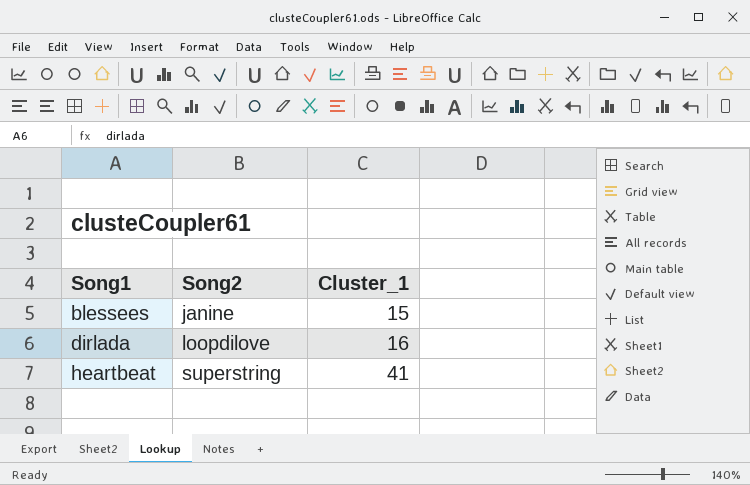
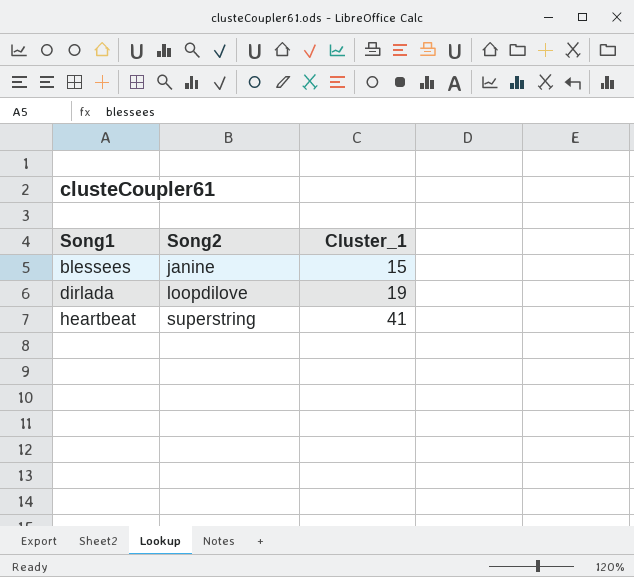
dirlada | Cluster_1: 16 -> 19

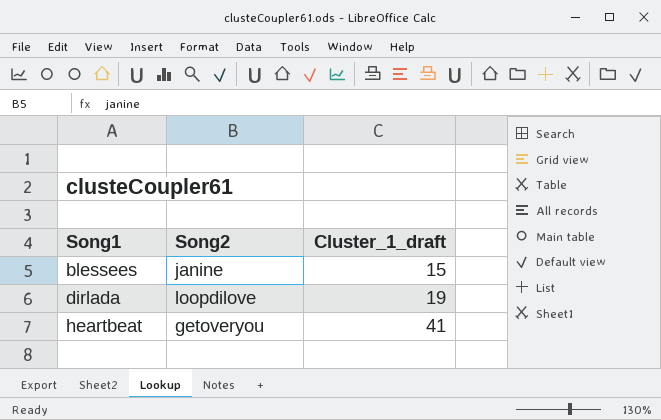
column name: Cluster_1 -> Cluster_1_draft
heartbeat | Song2: superstring -> getoveryou

